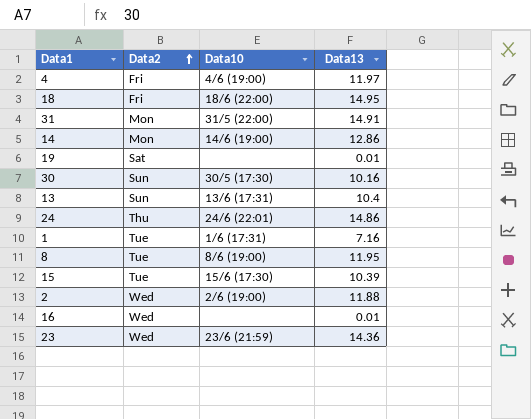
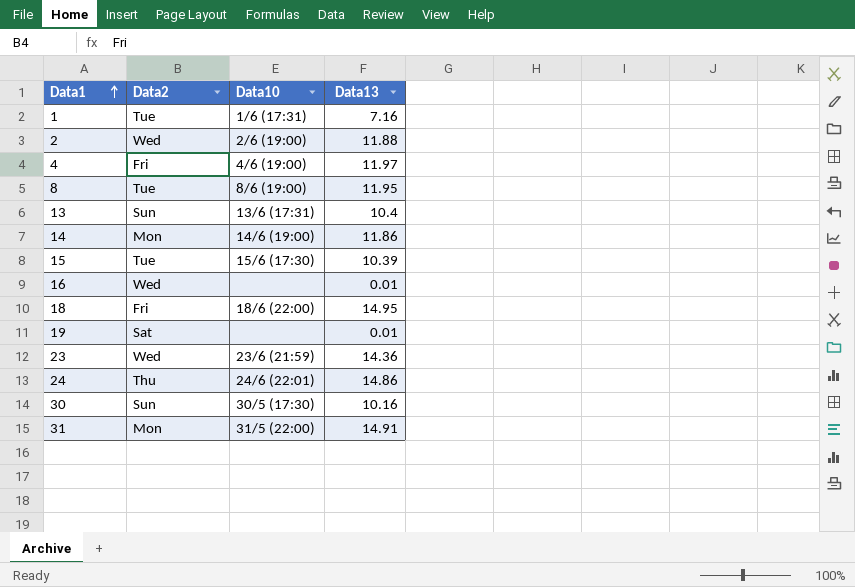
row order: Data2 ascending -> Data1 ascending
14 | Data13: 12.86 -> 11.86

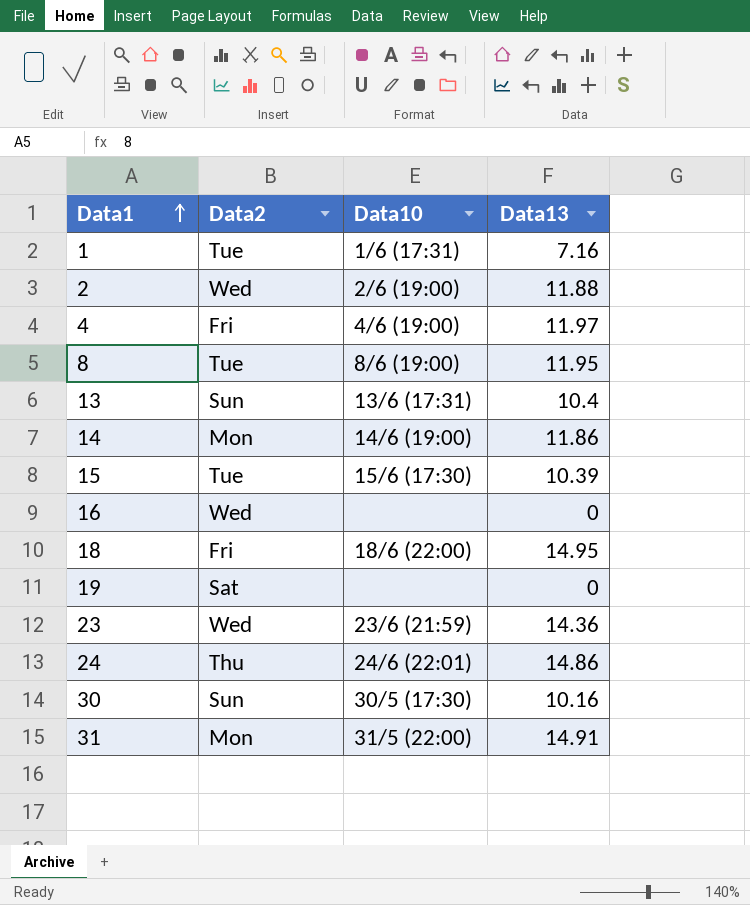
16 | Data13: 0.01 -> 0
19 | Data13: 0.01 -> 0

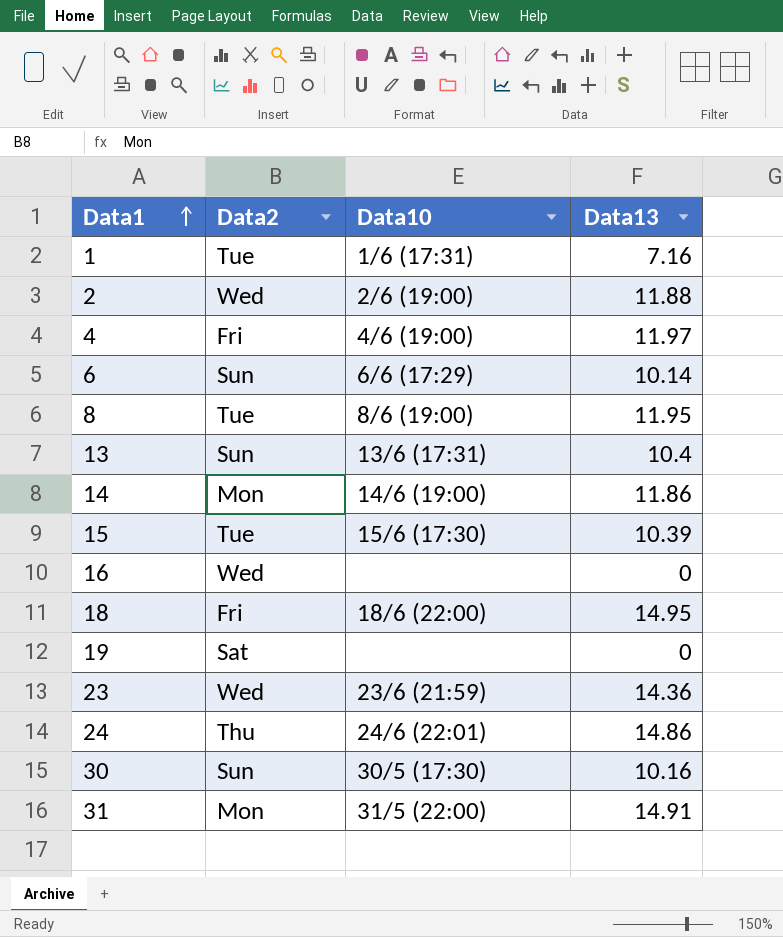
row 6: none -> Sun | 6/6 (17:29) | 10.14

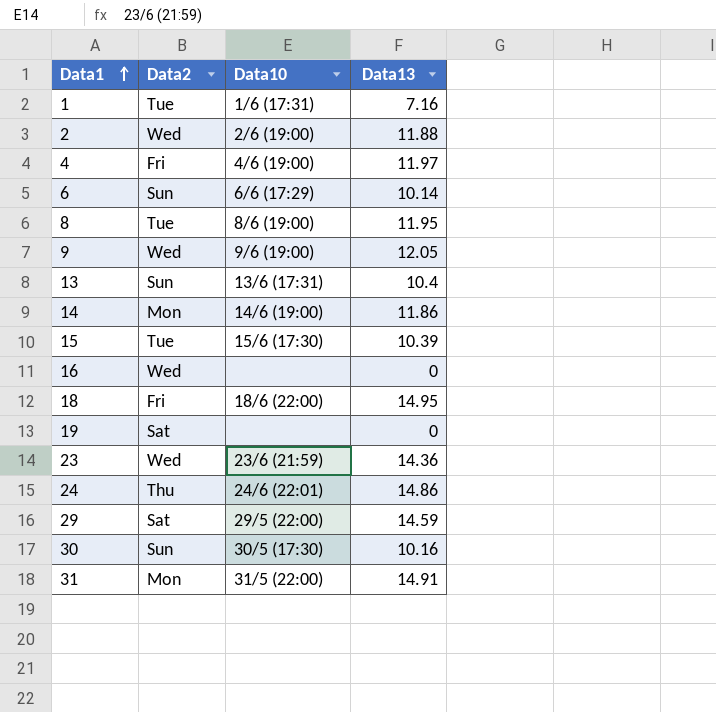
row 9: none -> Wed | 9/6 (19:00) | 12.05
row 29: none -> Sat | 29/5 (22:00) | 14.59

